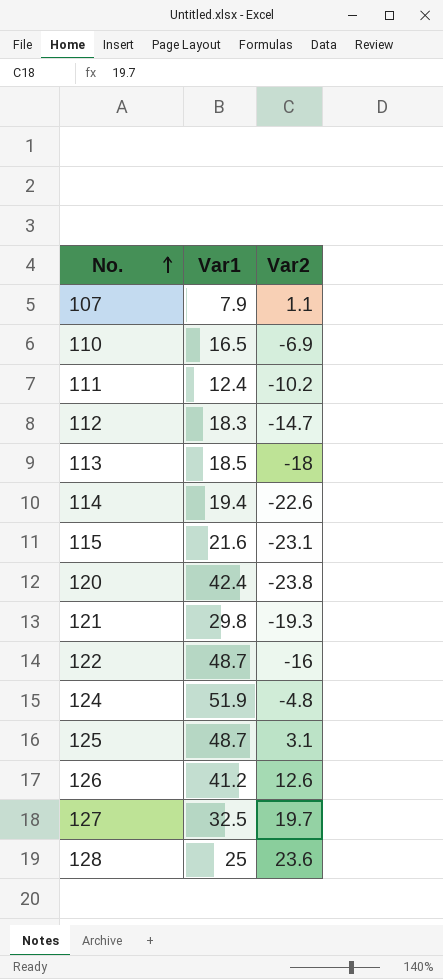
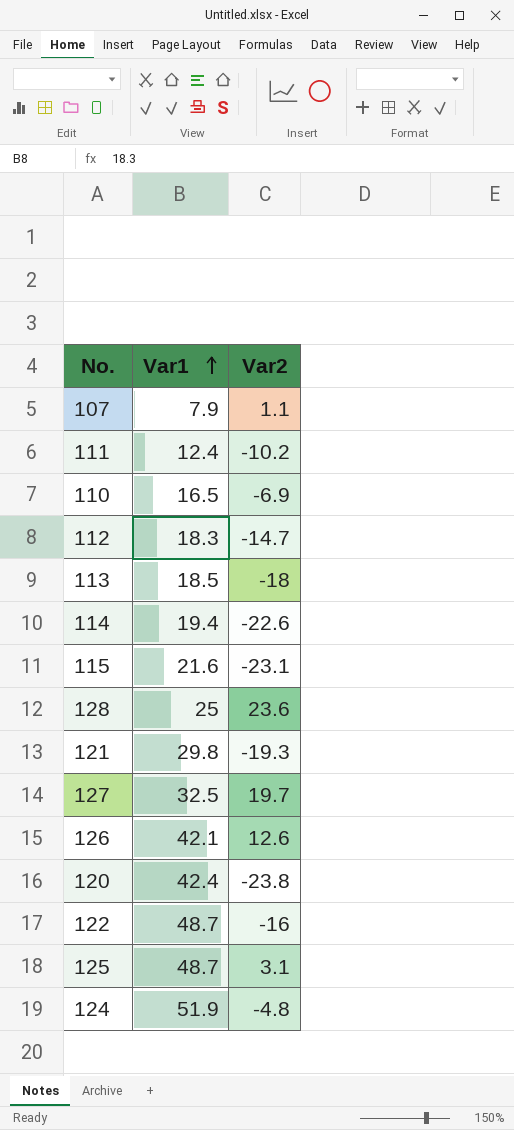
row order: No. ascending -> Var1 ascending
126 | Var1: 41.2 -> 42.1

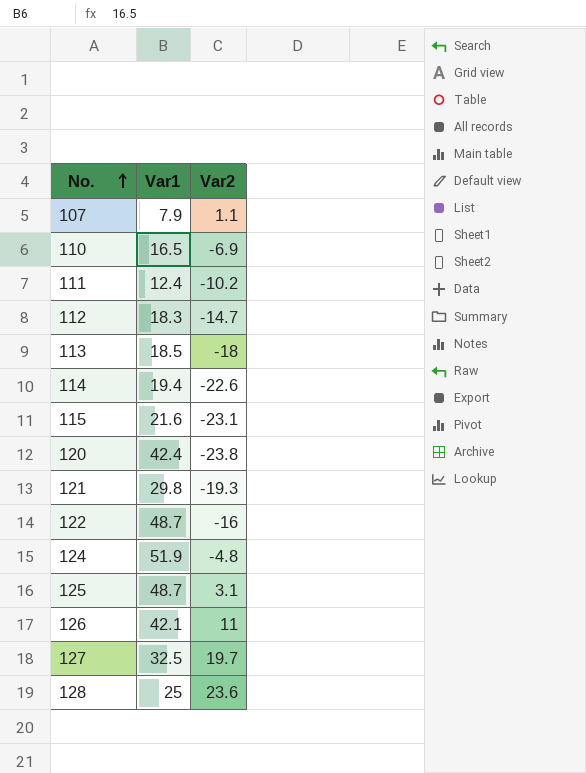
row order: Var1 ascending -> No. ascending
126 | Var2: 12.6 -> 11

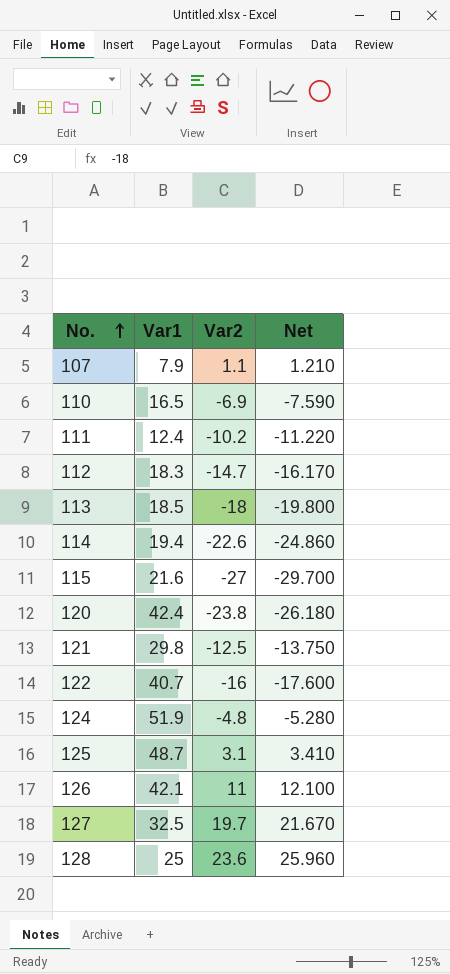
column Net | formula: none -> [Var2] * 1.1
115 | Var2: -23.1 -> -27
121 | Var2: -19.3 -> -12.5
122 | Var1: 48.7 -> 40.7

